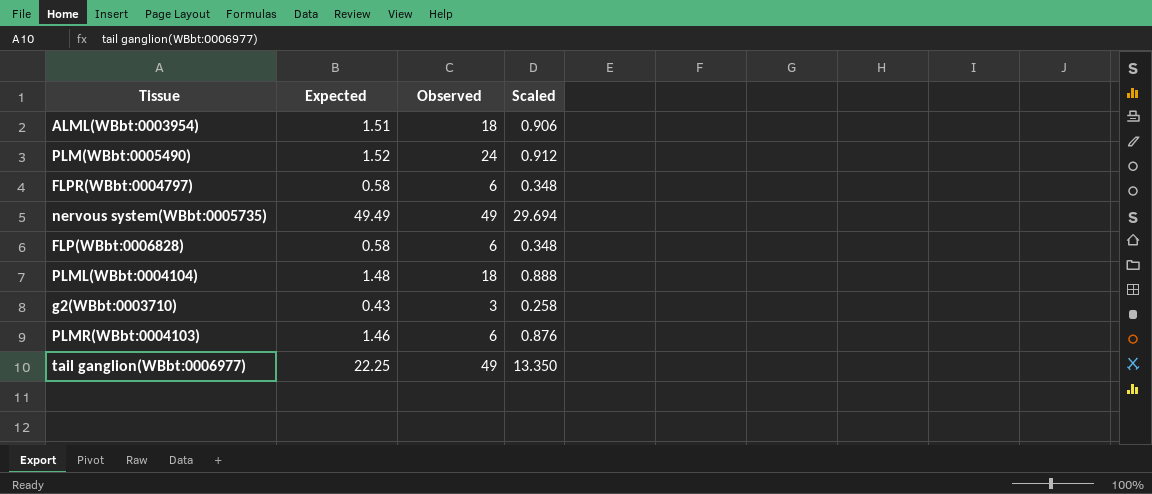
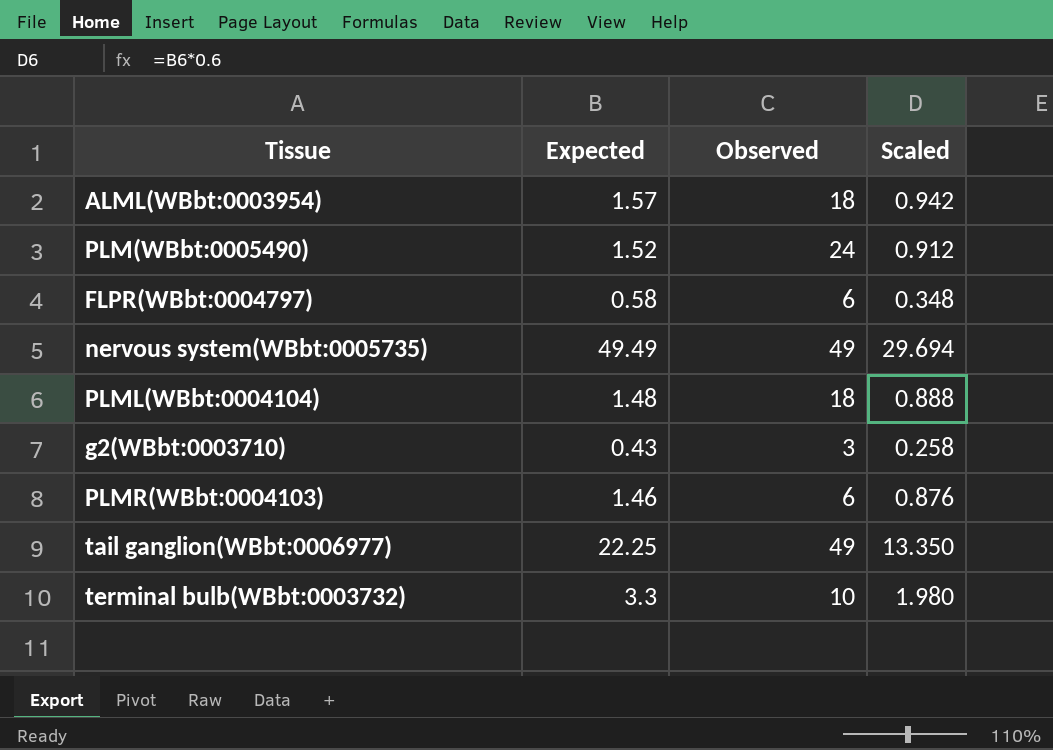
row FLP(WBbt:0006828): 0.58 | 6 | 0.348 -> none
ALML(WBbt:0003954) | Expected: 1.51 -> 1.57
ALML(WBbt:0003954) | Scaled: 0.906 -> 0.942
row terminal bulb(WBbt:0003732): none -> 3.3 | 10 | 1.980

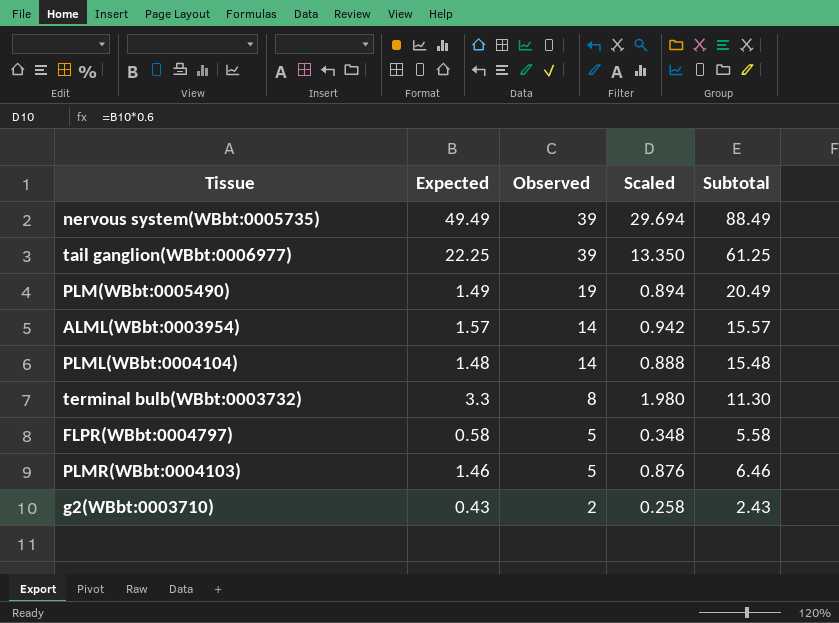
row order: none -> Observed descending
column Subtotal | formula: none -> [Expected] + [Observed]
nervous system(WBbt:0005735) | Observed: 49 -> 39
tail ganglion(WBbt:0006977) | Observed: 49 -> 39
PLM(WBbt:0005490) | Expected: 1.52 -> 1.49
PLM(WBbt:0005490) | Observed: 24 -> 19
PLM(WBbt:0005490) | Scaled: 0.912 -> 0.894
ALML(WBbt:0003954) | Observed: 18 -> 14
PLML(WBbt:0004104) | Observed: 18 -> 14
terminal bulb(WBbt:0003732) | Observed: 10 -> 8
FLPR(WBbt:0004797) | Observed: 6 -> 5
PLMR(WBbt:0004103) | Observed: 6 -> 5
g2(WBbt:0003710) | Observed: 3 -> 2

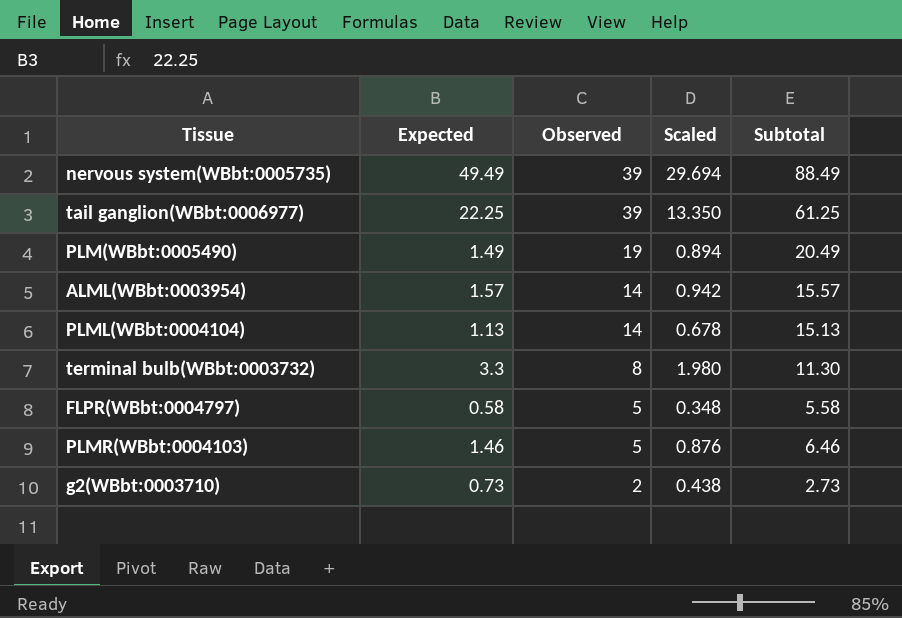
PLML(WBbt:0004104) | Expected: 1.48 -> 1.13
PLML(WBbt:0004104) | Scaled: 0.888 -> 0.678
PLML(WBbt:0004104) | Subtotal: 15.48 -> 15.13
g2(WBbt:0003710) | Expected: 0.43 -> 0.73
g2(WBbt:0003710) | Scaled: 0.258 -> 0.438
g2(WBbt:0003710) | Subtotal: 2.43 -> 2.73

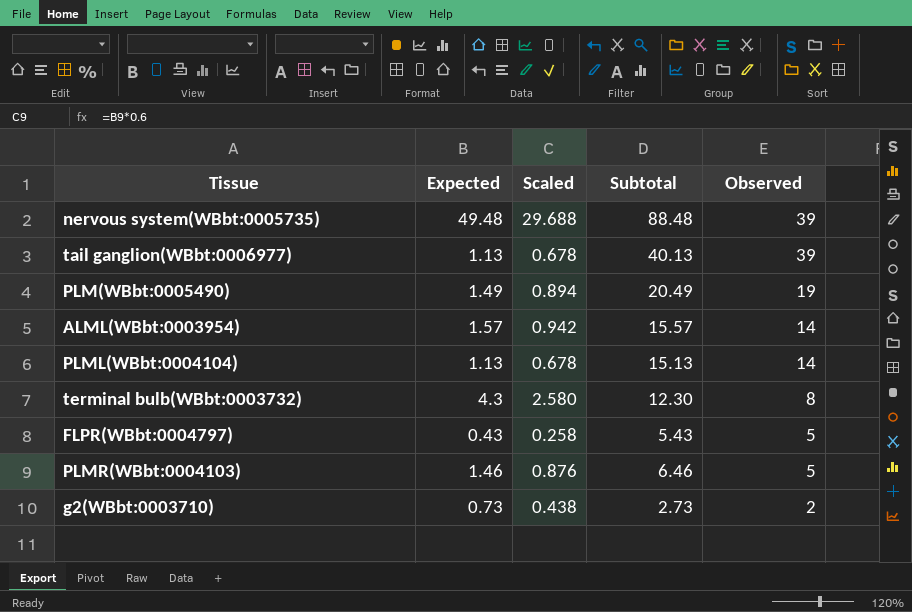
column Observed | position: 3 -> 5
nervous system(WBbt:0005735) | Expected: 49.49 -> 49.48
nervous system(WBbt:0005735) | Scaled: 29.694 -> 29.688
nervous system(WBbt:0005735) | Subtotal: 88.49 -> 88.48
tail ganglion(WBbt:0006977) | Expected: 22.25 -> 1.13
tail ganglion(WBbt:0006977) | Scaled: 13.350 -> 0.678
tail ganglion(WBbt:0006977) | Subtotal: 61.25 -> 40.13
terminal bulb(WBbt:0003732) | Expected: 3.3 -> 4.3
terminal bulb(WBbt:0003732) | Scaled: 1.980 -> 2.580
terminal bulb(WBbt:0003732) | Subtotal: 11.30 -> 12.30
FLPR(WBbt:0004797) | Expected: 0.58 -> 0.43
FLPR(WBbt:0004797) | Scaled: 0.348 -> 0.258
FLPR(WBbt:0004797) | Subtotal: 5.58 -> 5.43

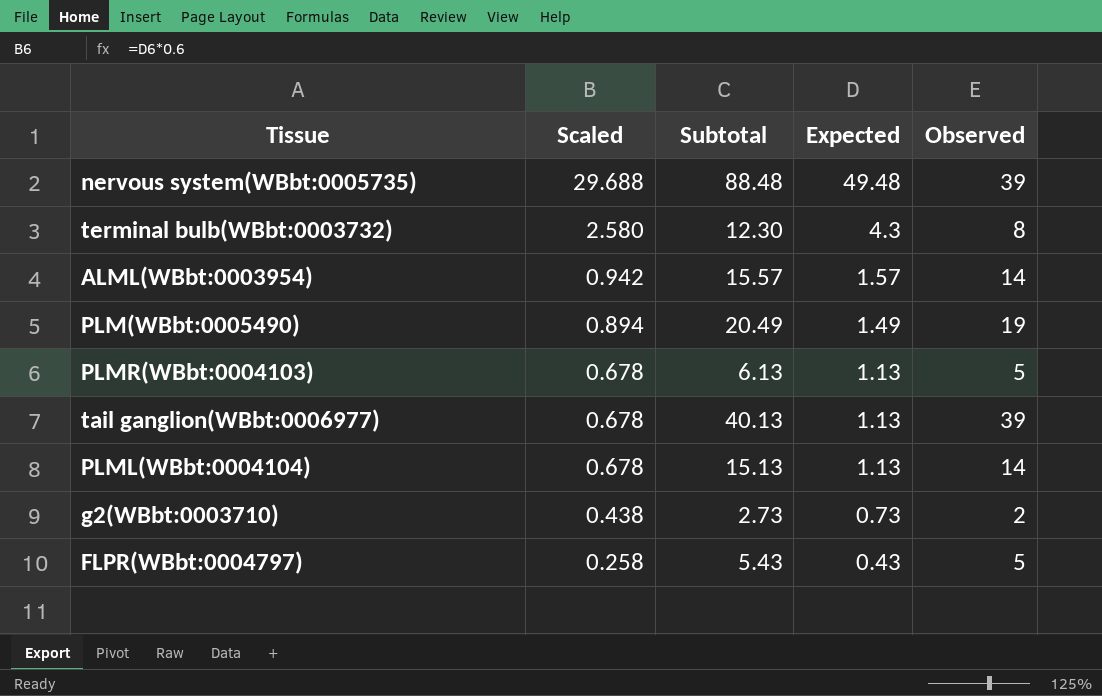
row order: Observed descending -> Scaled descending
column Expected | position: 2 -> 4
PLMR(WBbt:0004103) | Scaled: 0.876 -> 0.678
PLMR(WBbt:0004103) | Subtotal: 6.46 -> 6.13
PLMR(WBbt:0004103) | Expected: 1.46 -> 1.13

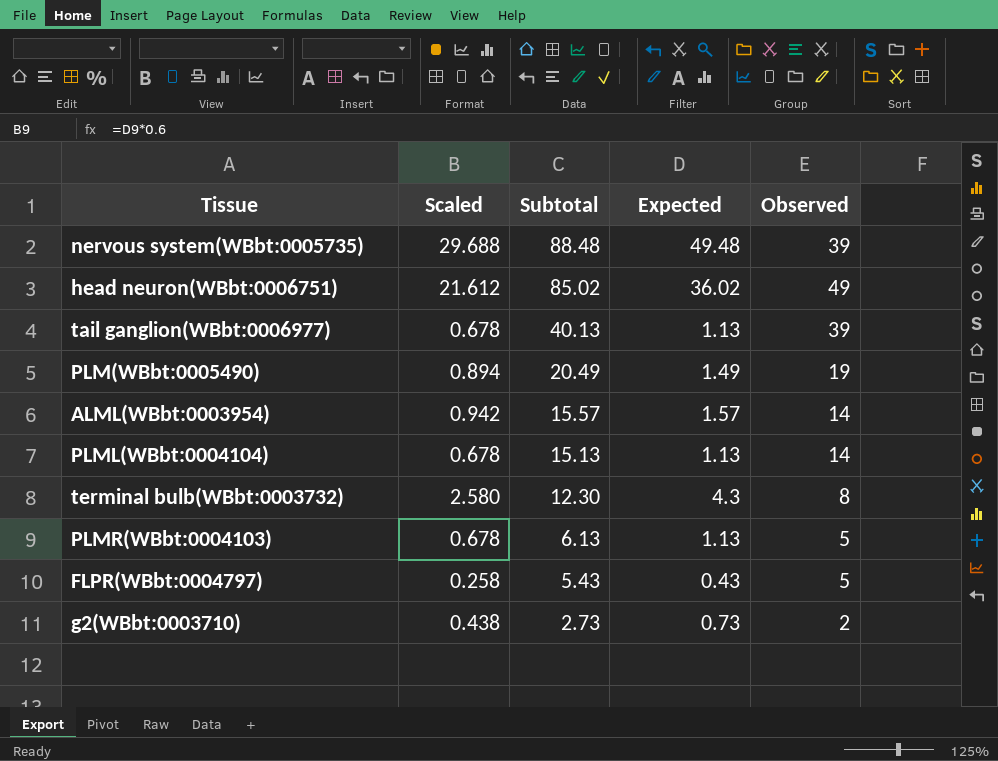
row order: Scaled descending -> Subtotal descending
row head neuron(WBbt:0006751): none -> 21.612 | 85.02 | 36.02 | 49

